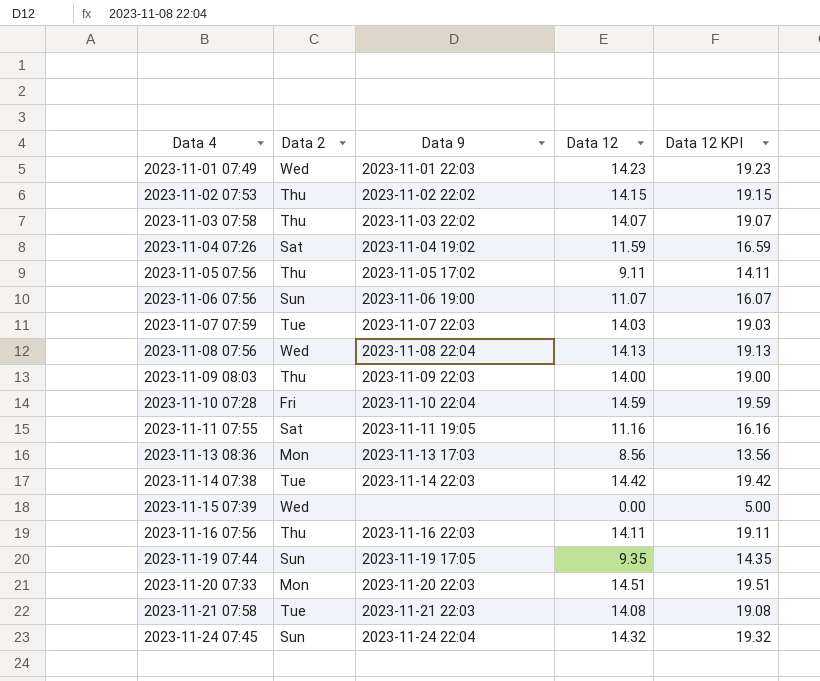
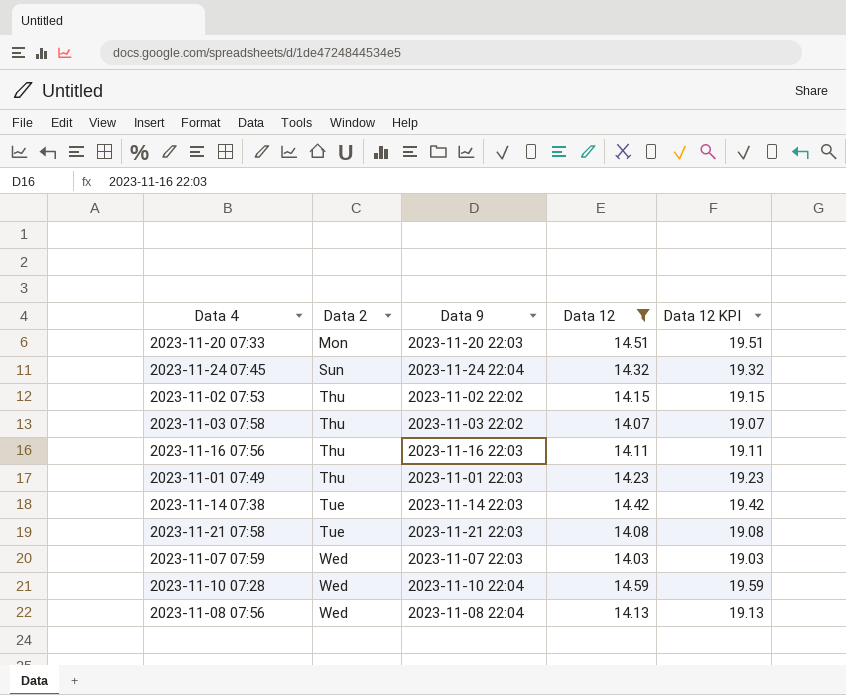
filter: none -> Data 12 >= 14.03
row order: Data 4 ascending -> Data 2 ascending
2023-11-01 07:49 | Data 2: Wed -> Thu
2023-11-07 07:59 | Data 2: Tue -> Wed
2023-11-10 07:28 | Data 2: Fri -> Wed

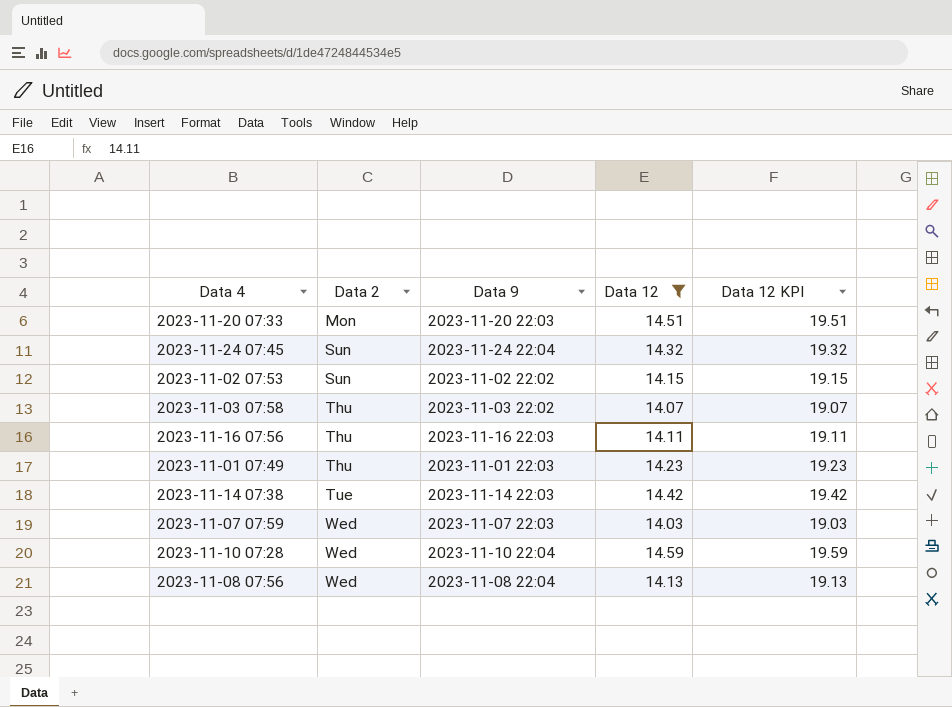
row 2023-11-21 07:58: Tue | 2023-11-21 22:03 | 14.08 | 19.08 -> none
2023-11-02 07:53 | Data 2: Thu -> Sun

